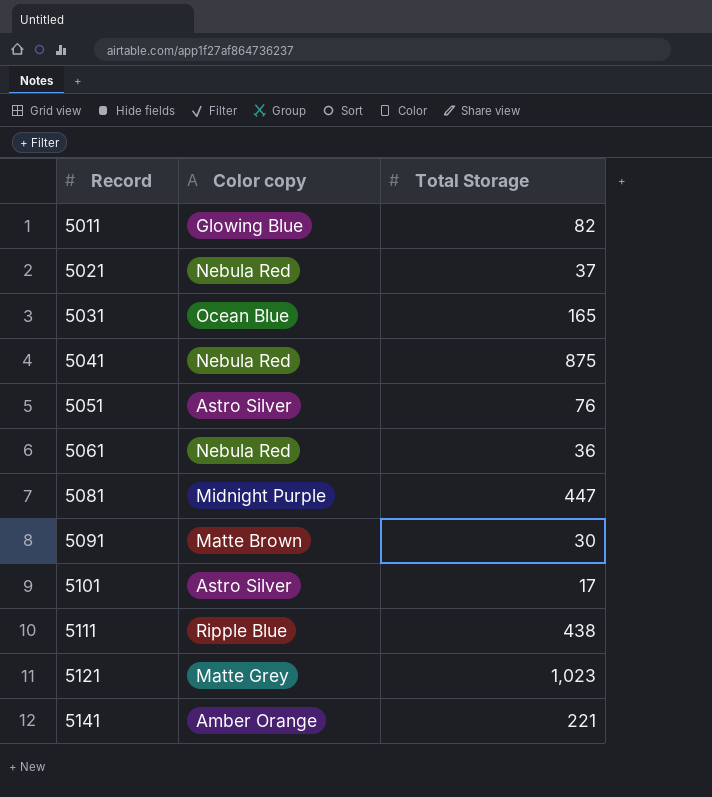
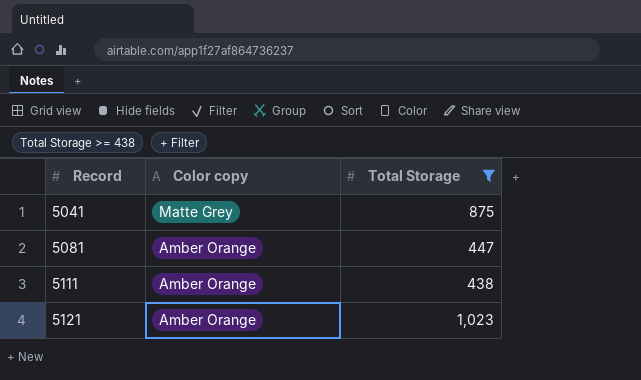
filter: none -> Total Storage >= 438
5041 | Color copy: Nebula Red -> Matte Grey
5081 | Color copy: Midnight Purple -> Amber Orange
5111 | Color copy: Ripple Blue -> Amber Orange
5121 | Color copy: Matte Grey -> Amber Orange

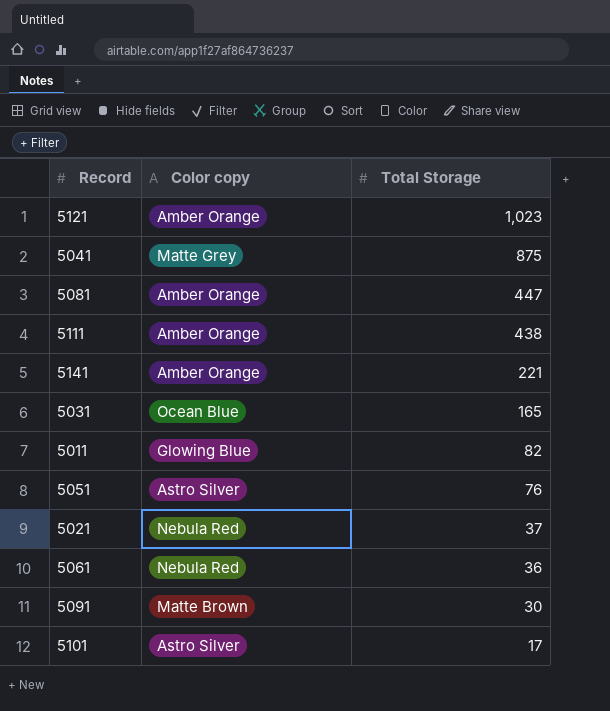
filter: Total Storage >= 438 -> none
row order: Record ascending -> Total Storage descending

